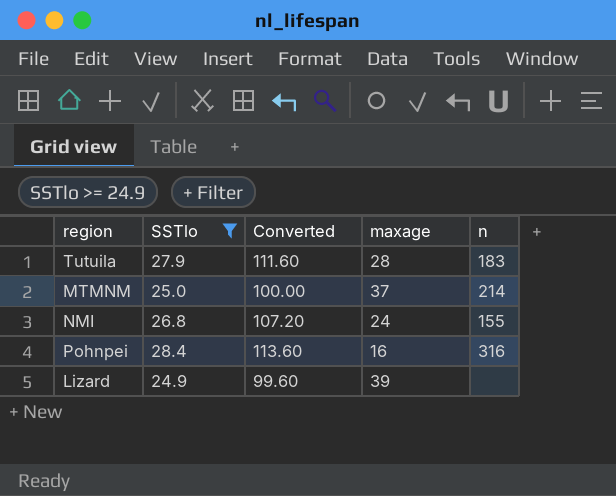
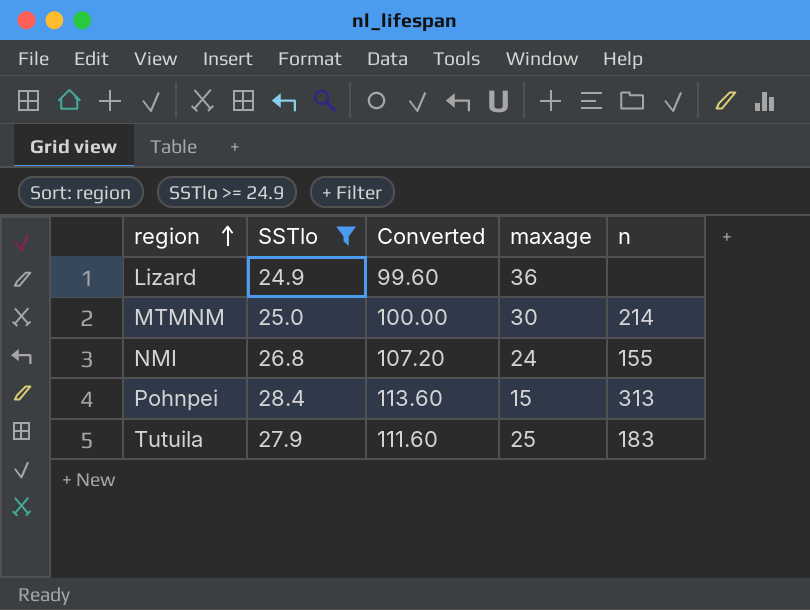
row order: none -> region ascending
Lizard | maxage: 39 -> 36
MTMNM | maxage: 37 -> 30
Pohnpei | maxage: 16 -> 15
Pohnpei | n: 316 -> 313
Tutuila | maxage: 28 -> 25

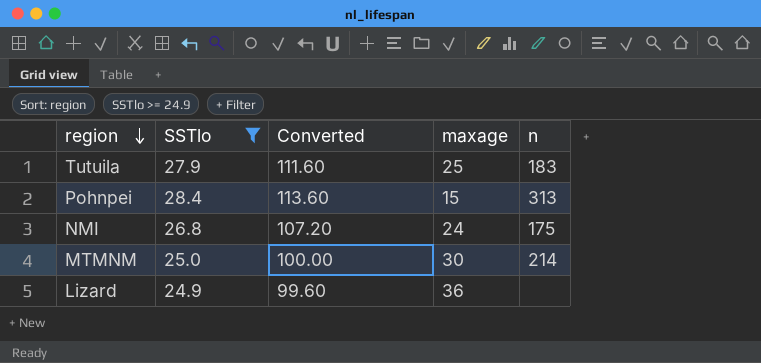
row order: region ascending -> region descending
NMI | n: 155 -> 175

